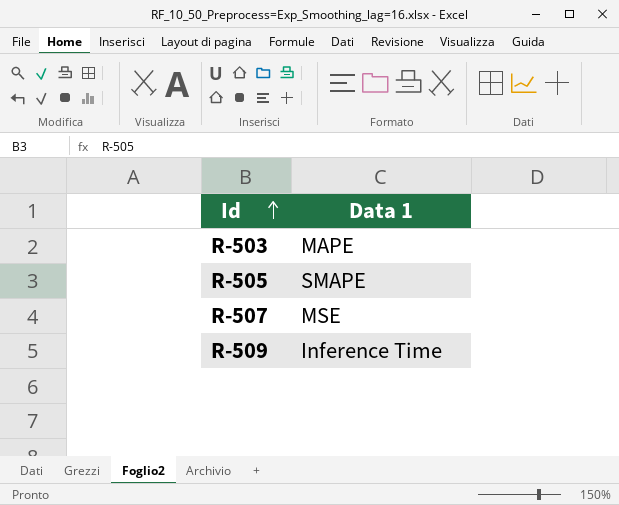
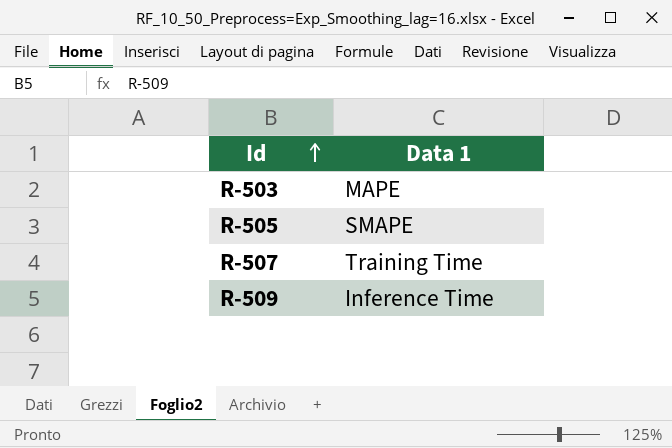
R-507 | Data 1: MSE -> Training Time

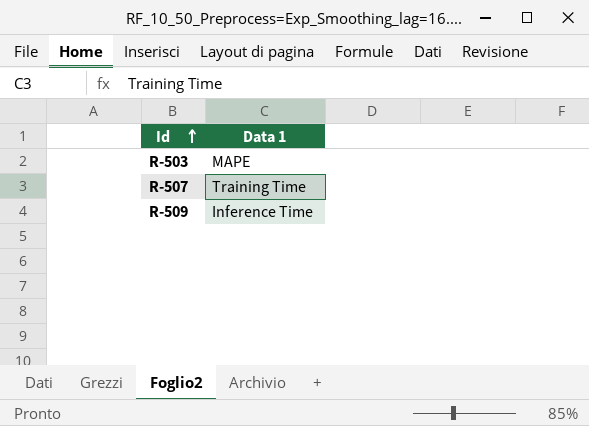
row R-505: SMAPE -> none

